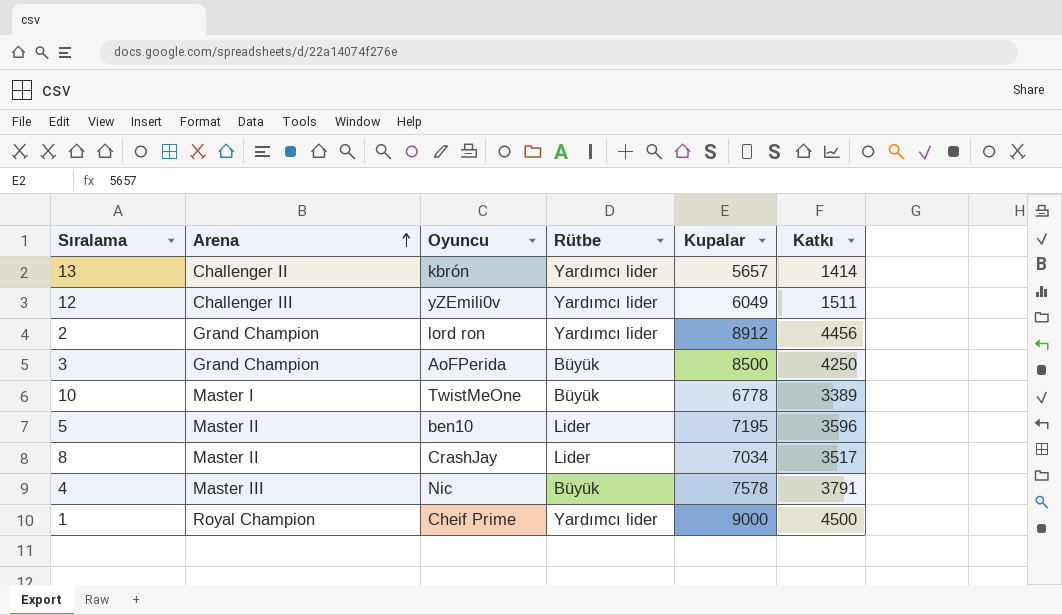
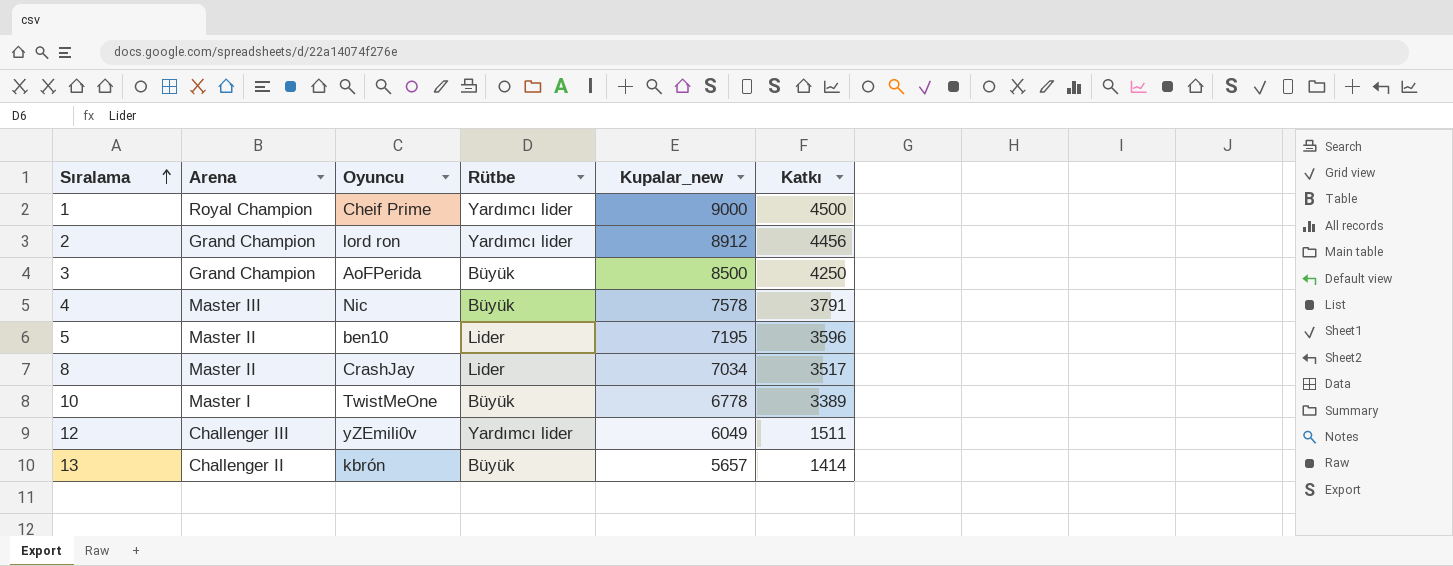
row order: Arena ascending -> Sıralama ascending
column name: Kupalar -> Kupalar_new
13 | Rütbe: Yardımcı lider -> Büyük

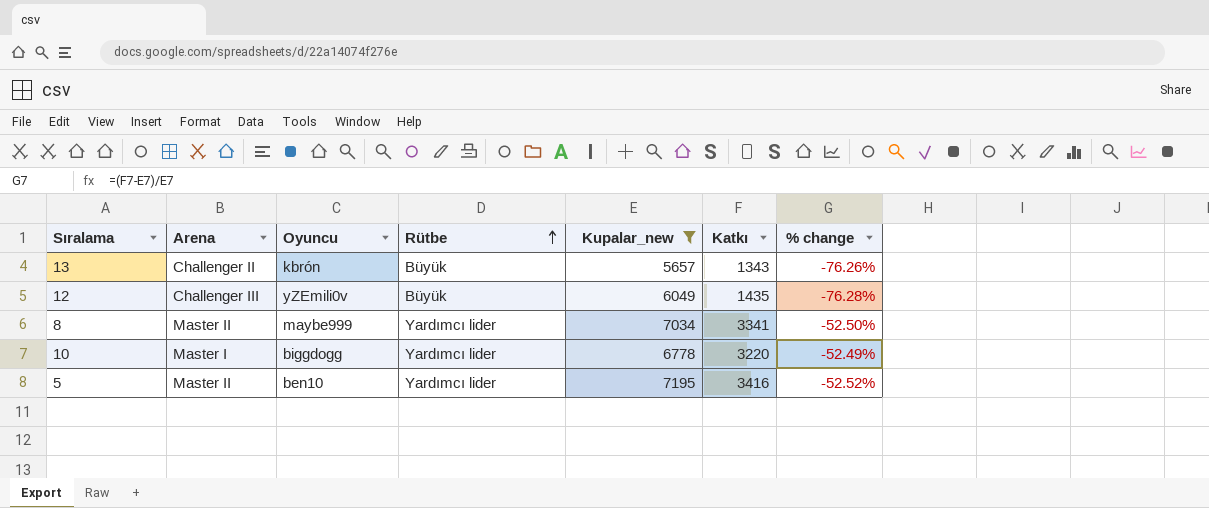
filter: none -> Kupalar_new <= 7195
row order: Sıralama ascending -> Rütbe ascending
column % change | formula: none -> ([Katkı] - [Kupalar_new]) / [Kupalar_new]
13 | Katkı: 1414 -> 1343
12 | Rütbe: Yardımcı lider -> Büyük
12 | Katkı: 1511 -> 1435
8 | Oyuncu: CrashJay -> maybe999
8 | Rütbe: Lider -> Yardımcı lider
8 | Katkı: 3517 -> 3341
10 | Oyuncu: TwistMeOne -> biggdogg
10 | Rütbe: Büyük -> Yardımcı lider
10 | Katkı: 3389 -> 3220
5 | Rütbe: Lider -> Yardımcı lider
5 | Katkı: 3596 -> 3416

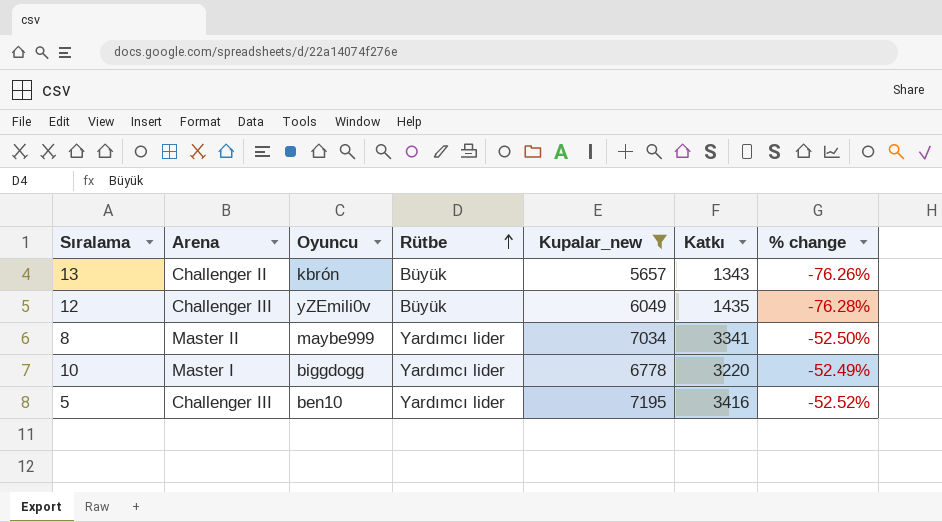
5 | Arena: Master II -> Challenger III

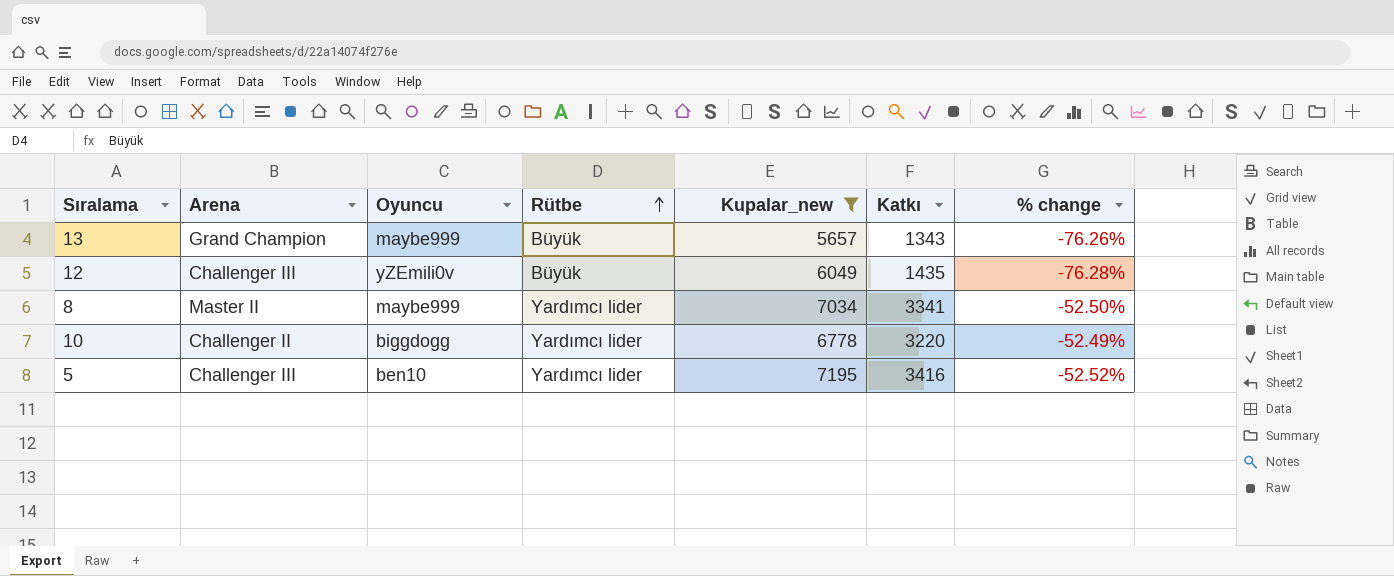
13 | Arena: Challenger II -> Grand Champion
13 | Oyuncu: kbrón -> maybe999
10 | Arena: Master I -> Challenger II

